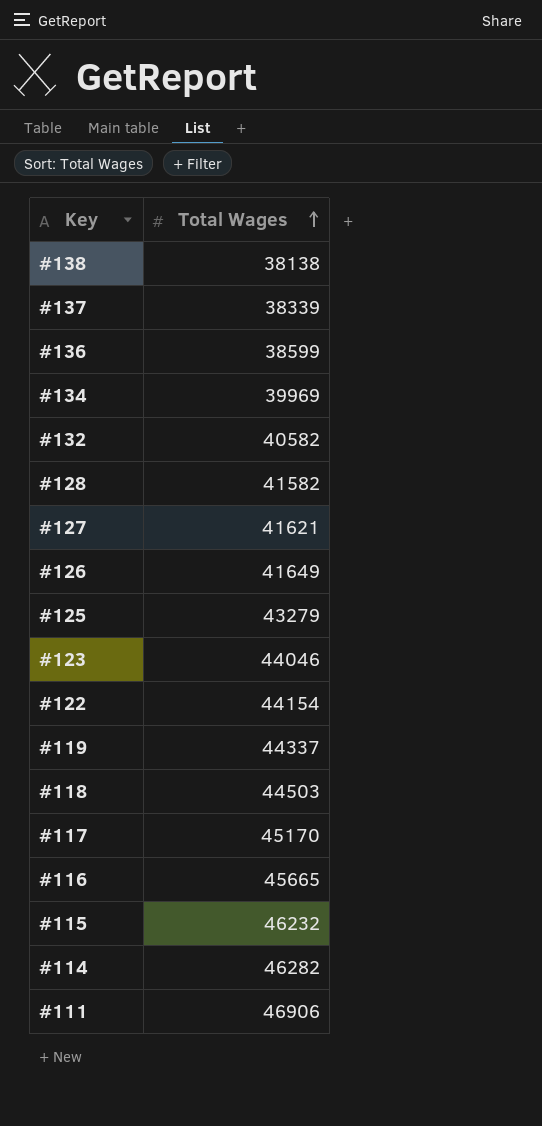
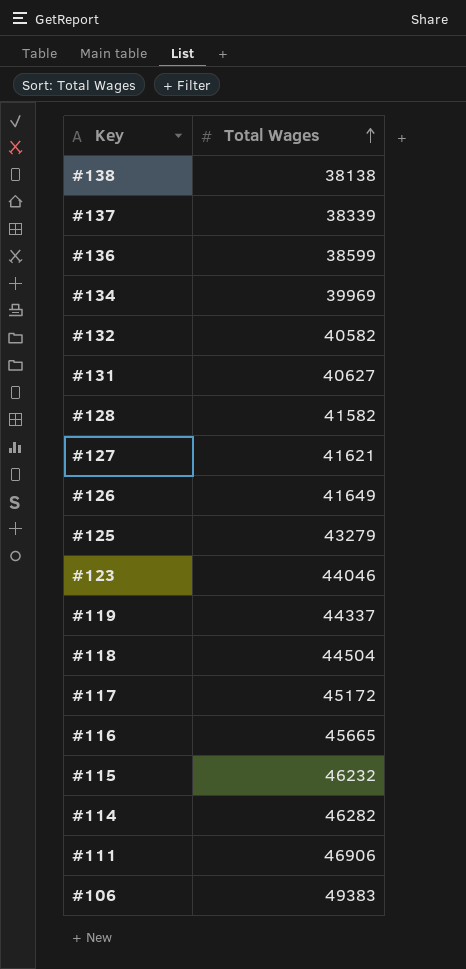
row #122: 44154 -> none
row #131: none -> 40627
#118 | Total Wages: 44503 -> 44504
#117 | Total Wages: 45170 -> 45172
row #106: none -> 49383

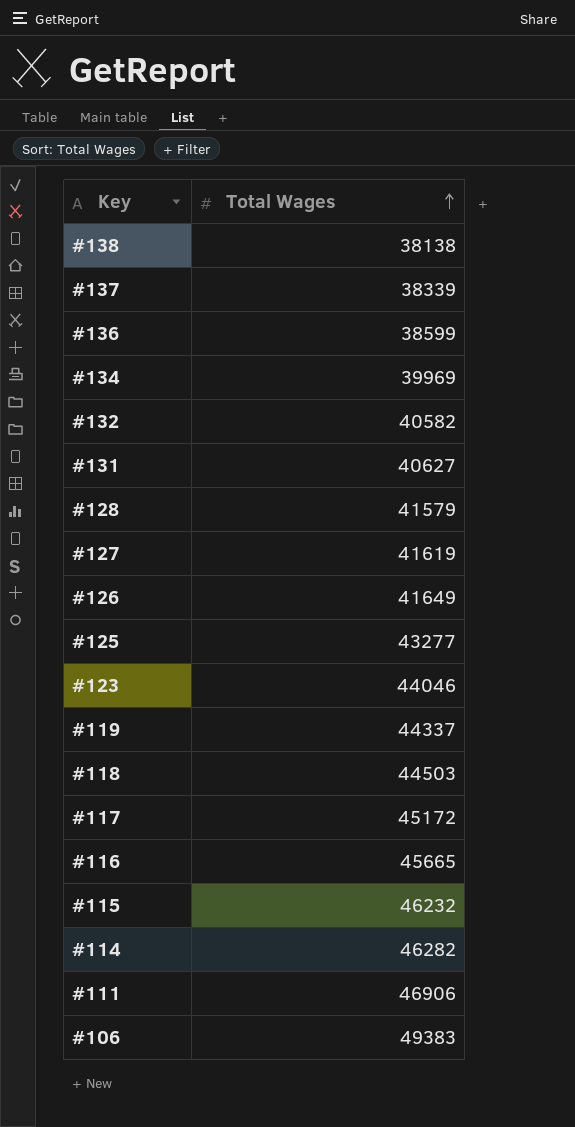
#128 | Total Wages: 41582 -> 41579
#127 | Total Wages: 41621 -> 41619
#125 | Total Wages: 43279 -> 43277
#118 | Total Wages: 44504 -> 44503

